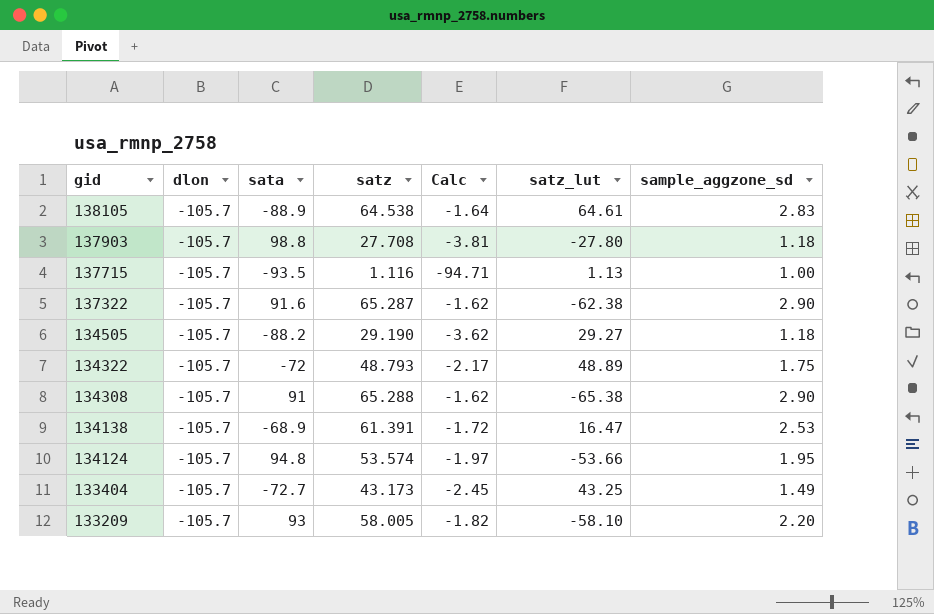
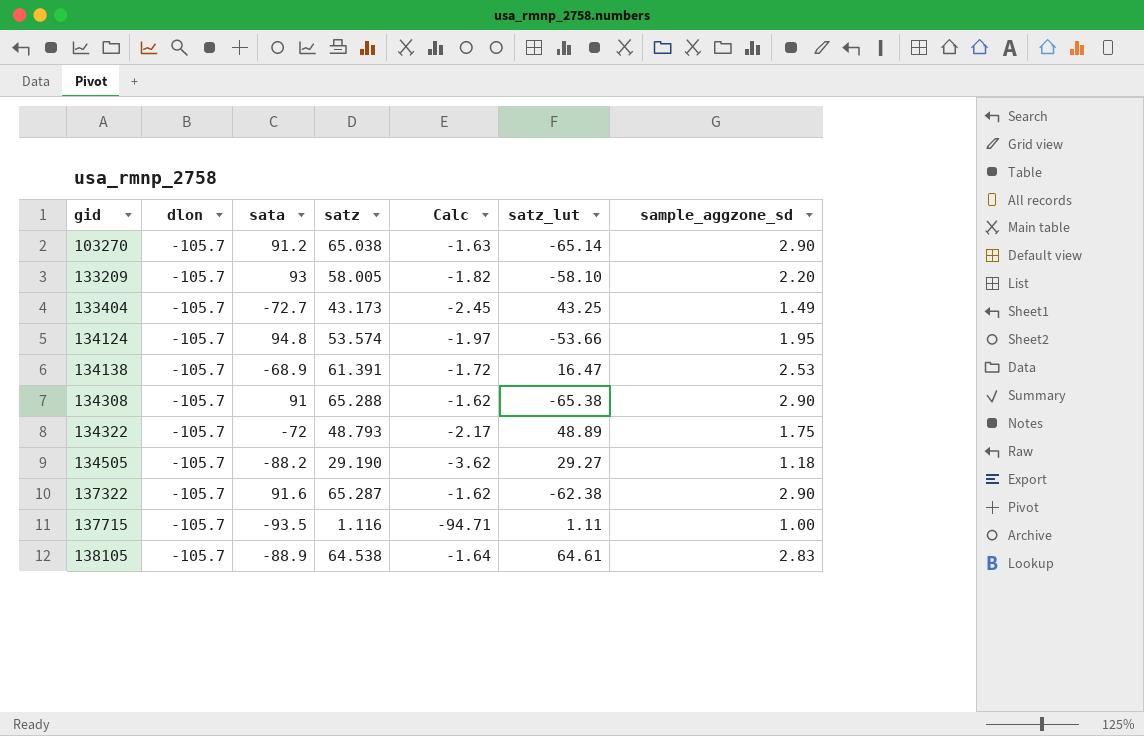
row order: gid descending -> gid ascending
row 137903: -105.7 | 98.8 | 27.708 | -3.81 | -27.80 | 1.18 -> none
row 103270: none -> -105.7 | 91.2 | 65.038 | -1.63 | -65.14 | 2.90
137715 | satz_lut: 1.13 -> 1.11

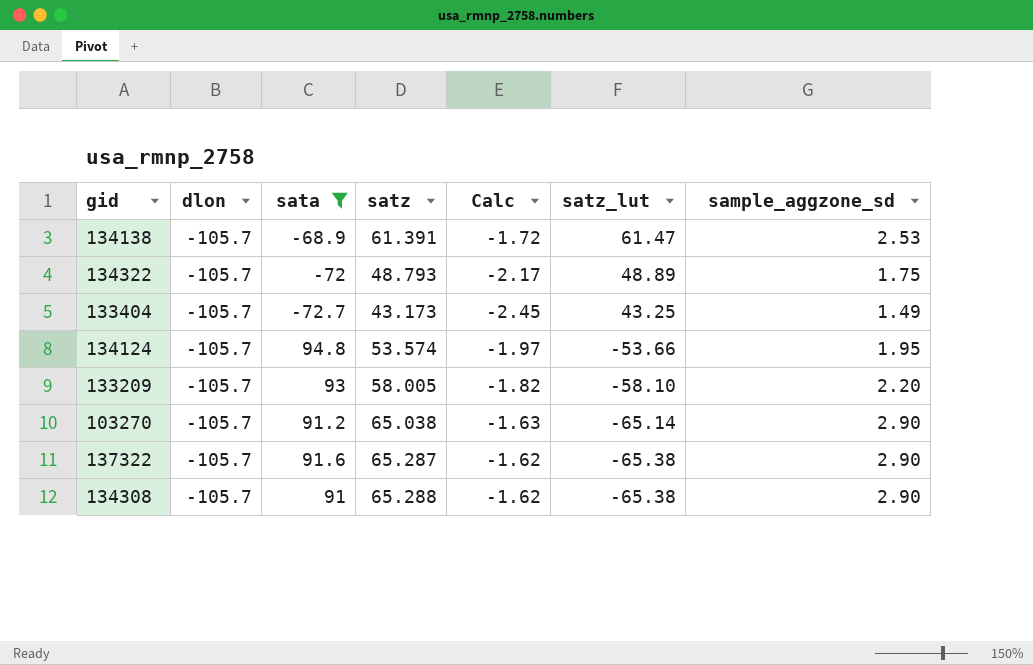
filter: none -> sata >= -72.7
row order: gid ascending -> satz_lut descending
134138 | satz_lut: 16.47 -> 61.47
137322 | satz_lut: -62.38 -> -65.38

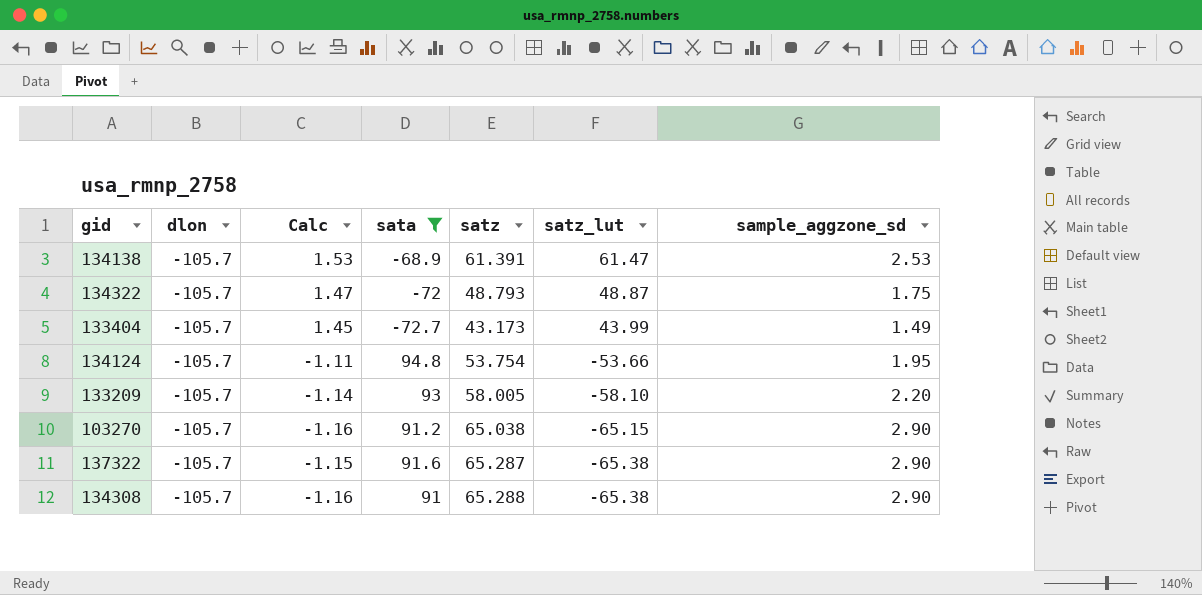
column Calc | formula: [dlon] / [satz] -> [dlon] / [sata]
column Calc | position: 5 -> 3
134322 | satz_lut: 48.89 -> 48.87
133404 | satz_lut: 43.25 -> 43.99
134124 | satz: 53.574 -> 53.754
103270 | satz_lut: -65.14 -> -65.15

